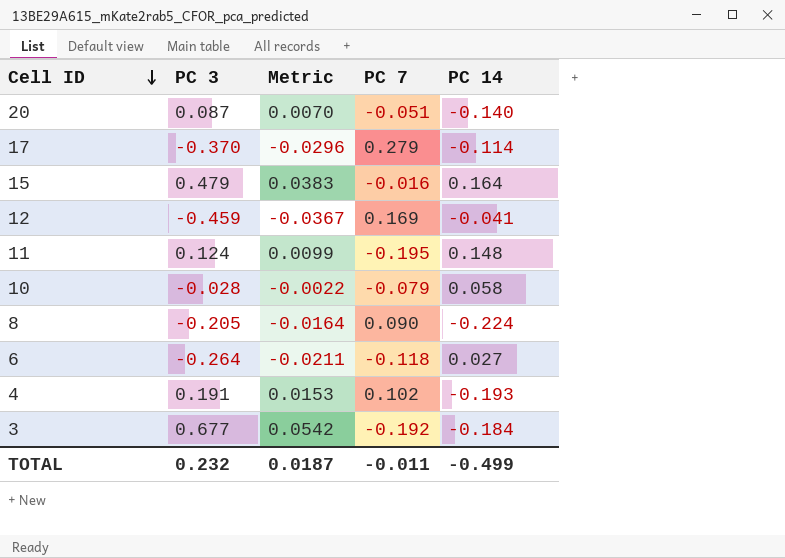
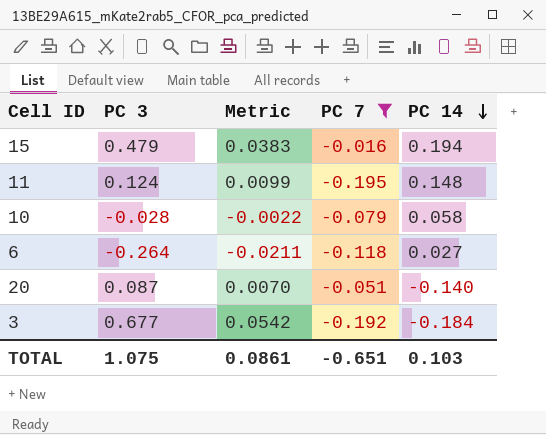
filter: none -> PC 7 <= -0.016
row order: Cell ID descending -> PC 14 descending
15 | PC 14: 0.164 -> 0.194
TOTAL | PC 3: 0.232 -> 1.075
TOTAL | Metric: 0.0187 -> 0.0861
TOTAL | PC 7: -0.011 -> -0.651
TOTAL | PC 14: -0.499 -> 0.103

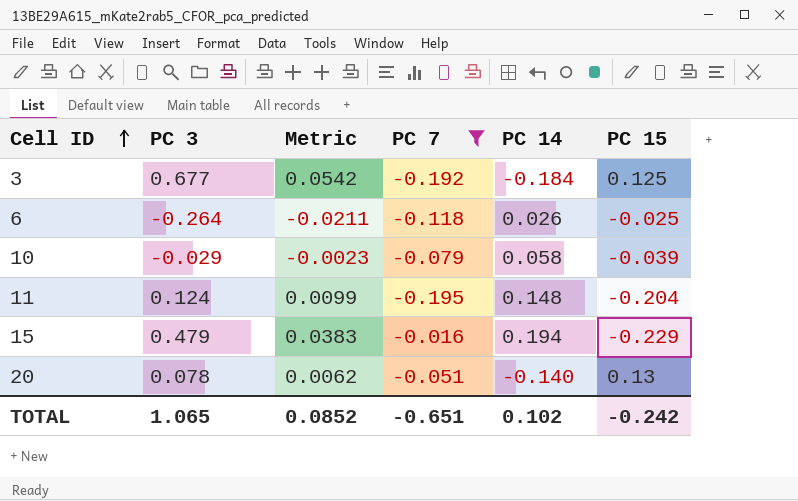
row order: PC 14 descending -> Cell ID ascending
column PC 15 | position: none -> 6
6 | PC 14: 0.027 -> 0.026
10 | PC 3: -0.028 -> -0.029
10 | Metric: -0.0022 -> -0.0023
20 | PC 3: 0.087 -> 0.078
20 | Metric: 0.0070 -> 0.0062
TOTAL | PC 3: 1.075 -> 1.065
TOTAL | Metric: 0.0861 -> 0.0852
TOTAL | PC 14: 0.103 -> 0.102

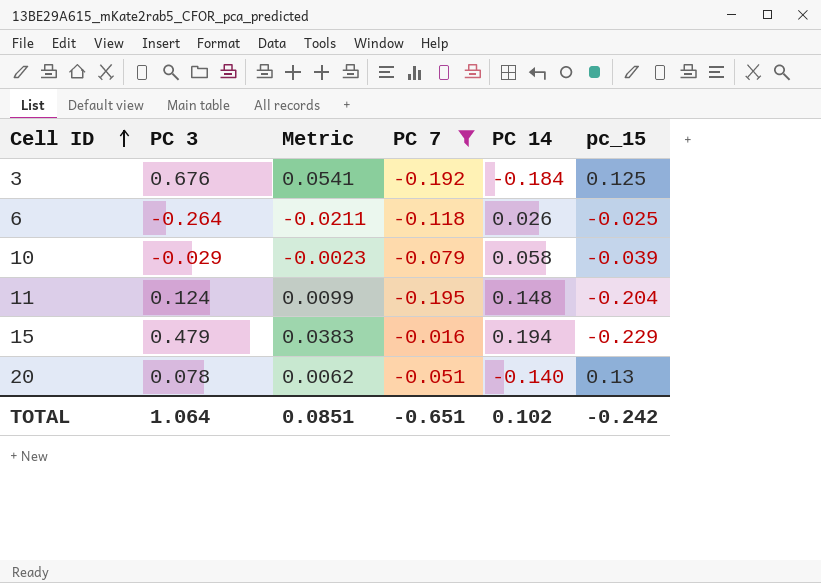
column name: PC 15 -> pc_15
3 | PC 3: 0.677 -> 0.676
3 | Metric: 0.0542 -> 0.0541
TOTAL | PC 3: 1.065 -> 1.064
TOTAL | Metric: 0.0852 -> 0.0851

